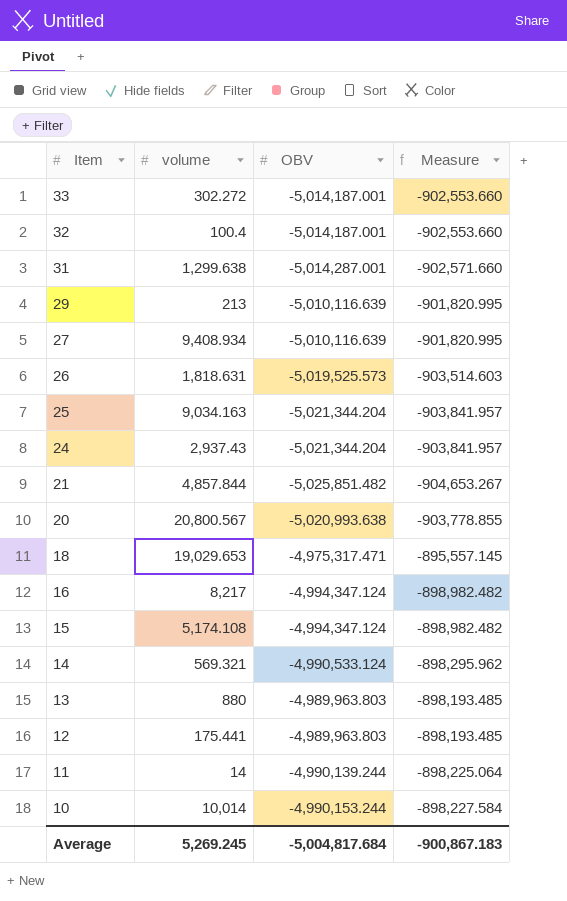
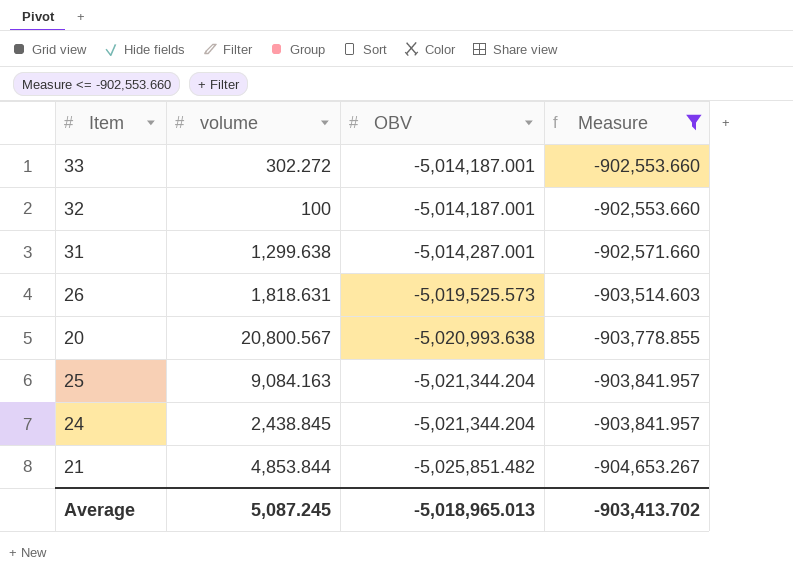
filter: none -> Measure <= -902,553.660
row order: Item descending -> OBV descending
32 | volume: 100.4 -> 100
25 | volume: 9,034.163 -> 9,084.163
24 | volume: 2,937.43 -> 2,438.845
21 | volume: 4,857.844 -> 4,853.844
Average | volume: 5,269.245 -> 5,087.245
Average | OBV: -5,004,817.684 -> -5,018,965.013
Average | Measure: -900,867.183 -> -903,413.702

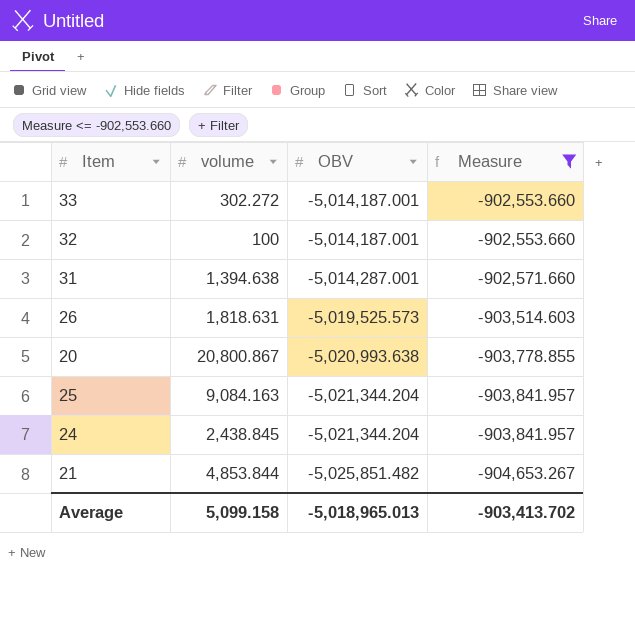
31 | volume: 1,299.638 -> 1,394.638
20 | volume: 20,800.567 -> 20,800.867
Average | volume: 5,087.245 -> 5,099.158

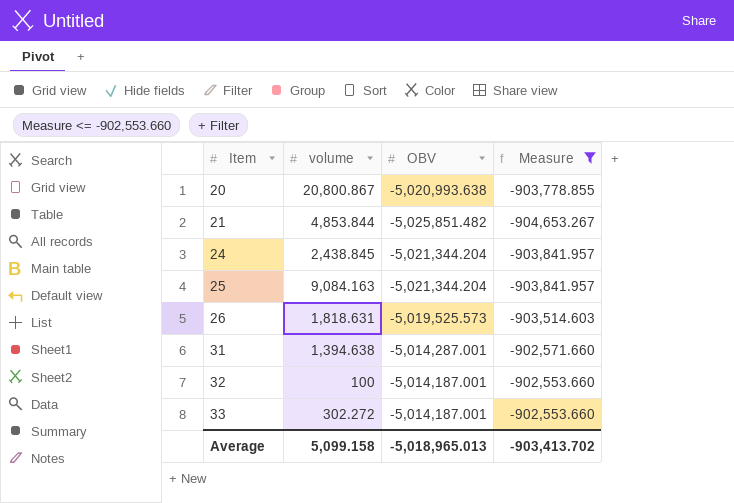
row order: OBV descending -> Item ascending

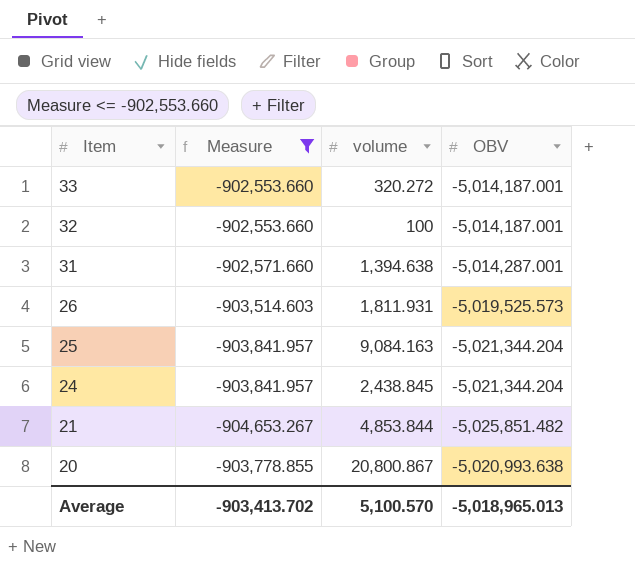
row order: Item ascending -> Item descending
column Measure | position: 4 -> 2
33 | volume: 302.272 -> 320.272
26 | volume: 1,818.631 -> 1,811.931
Average | volume: 5,099.158 -> 5,100.570

